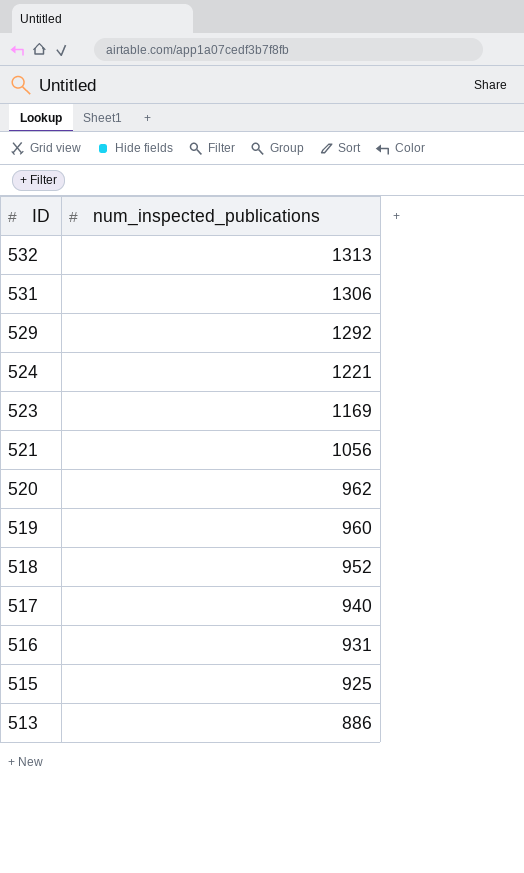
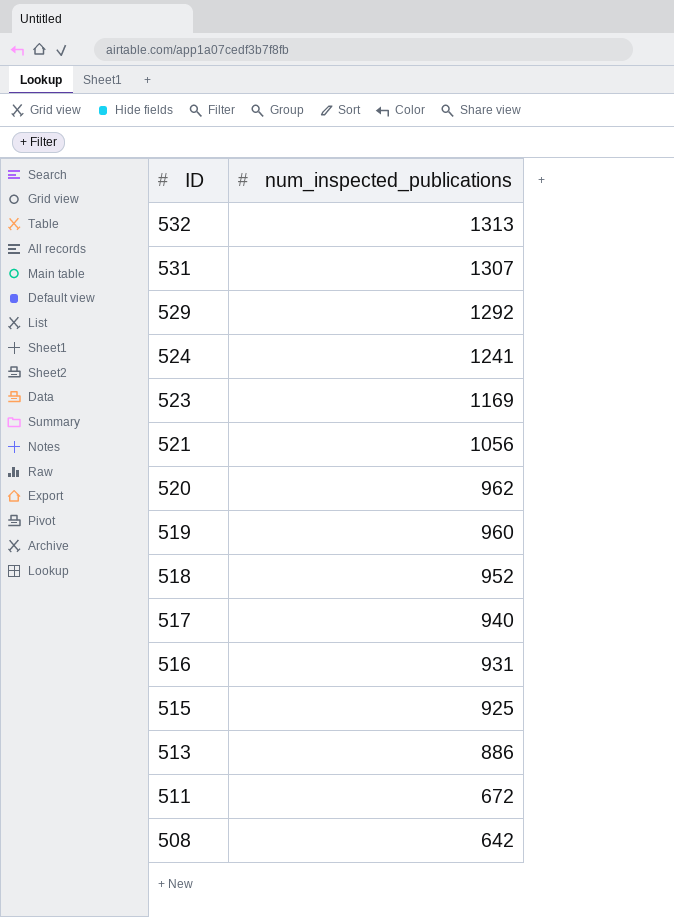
531 | num_inspected_publications: 1306 -> 1307
524 | num_inspected_publications: 1221 -> 1241
row 511: none -> 672
row 508: none -> 642

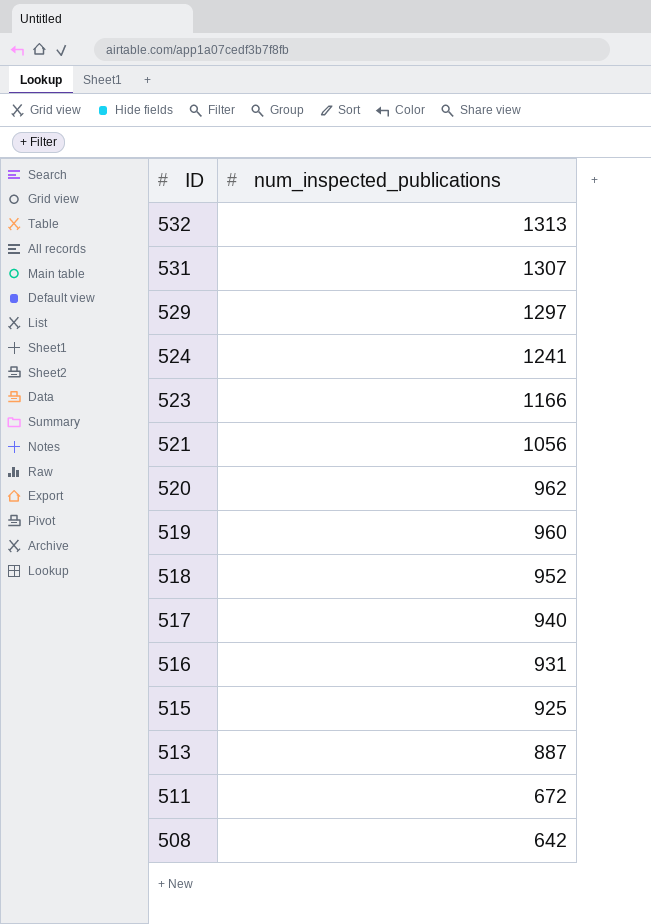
529 | num_inspected_publications: 1292 -> 1297
523 | num_inspected_publications: 1169 -> 1166
513 | num_inspected_publications: 886 -> 887

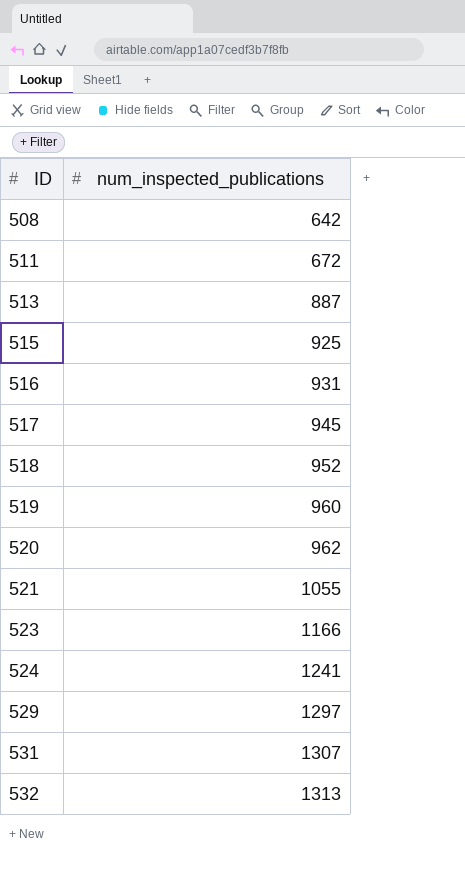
row order: ID descending -> ID ascending
517 | num_inspected_publications: 940 -> 945
521 | num_inspected_publications: 1056 -> 1055

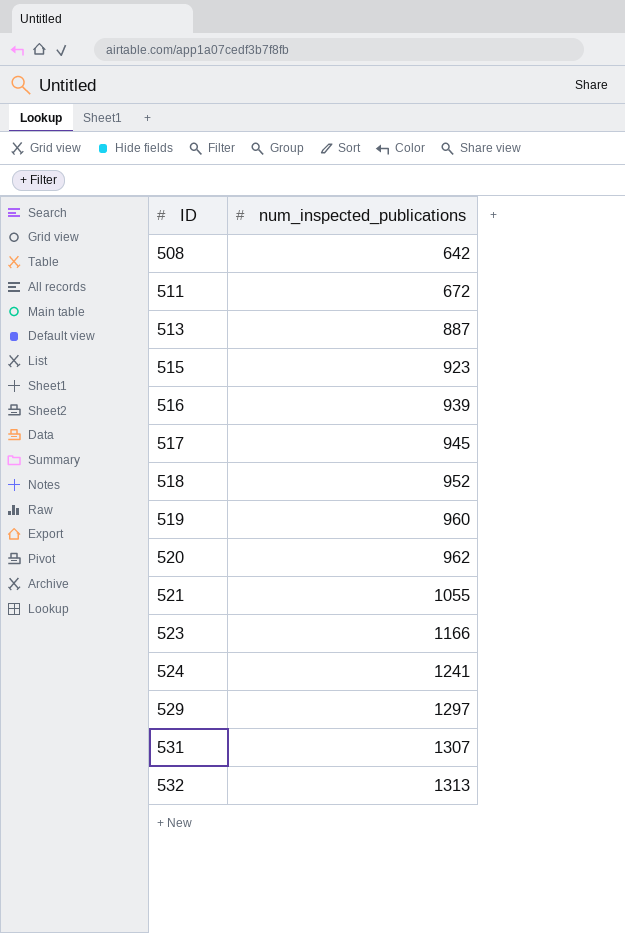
515 | num_inspected_publications: 925 -> 923
516 | num_inspected_publications: 931 -> 939

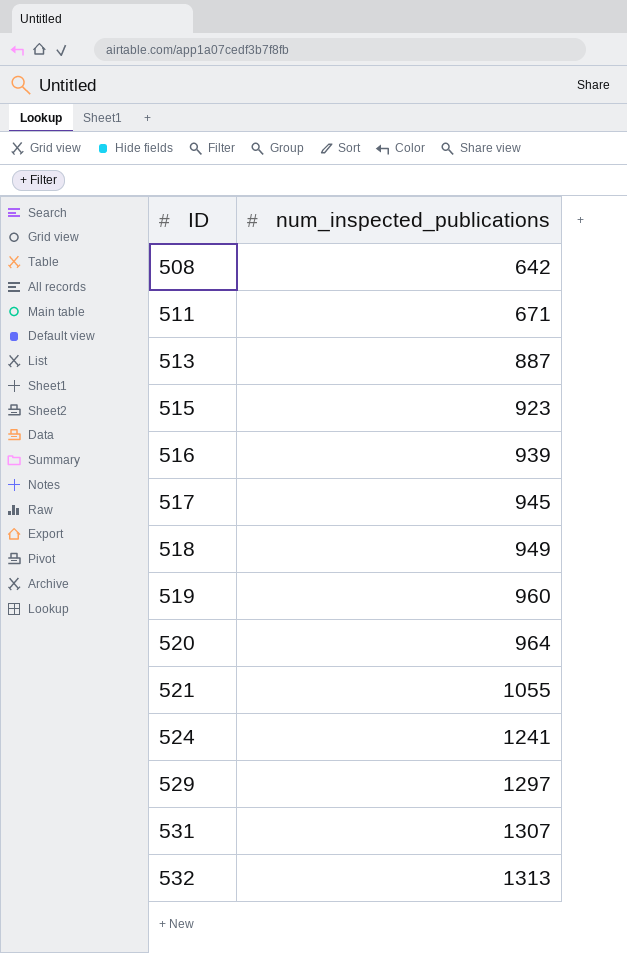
row 523: 1166 -> none
511 | num_inspected_publications: 672 -> 671
518 | num_inspected_publications: 952 -> 949
520 | num_inspected_publications: 962 -> 964

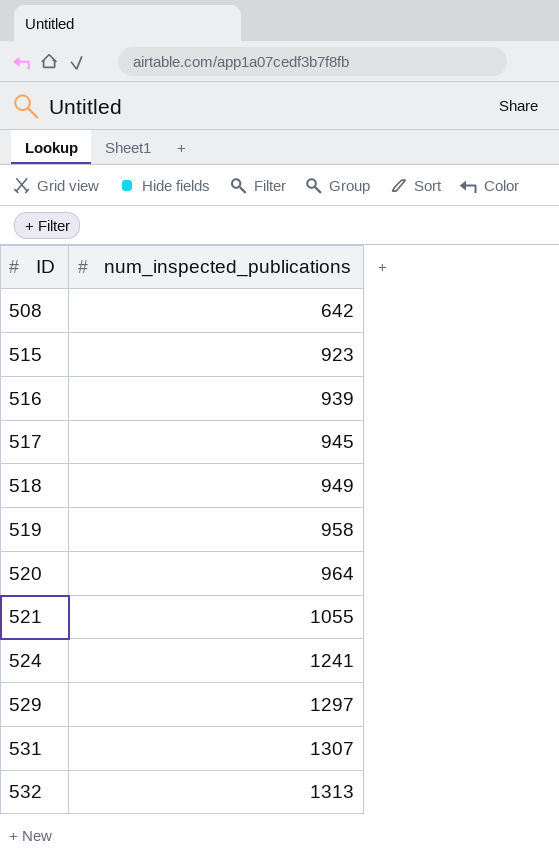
row 511: 671 -> none
row 513: 887 -> none
519 | num_inspected_publications: 960 -> 958

